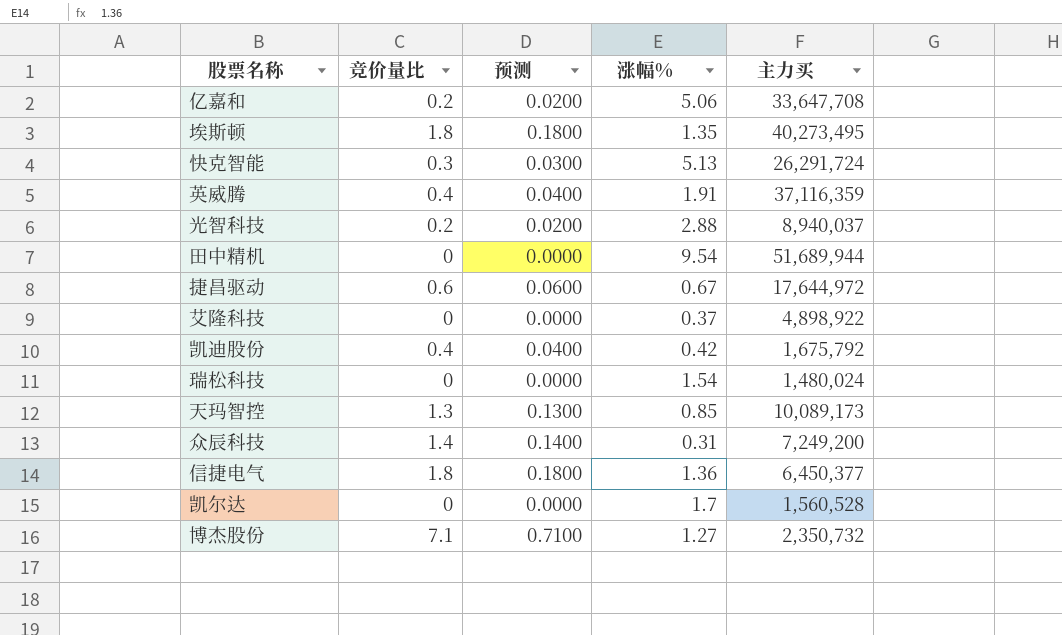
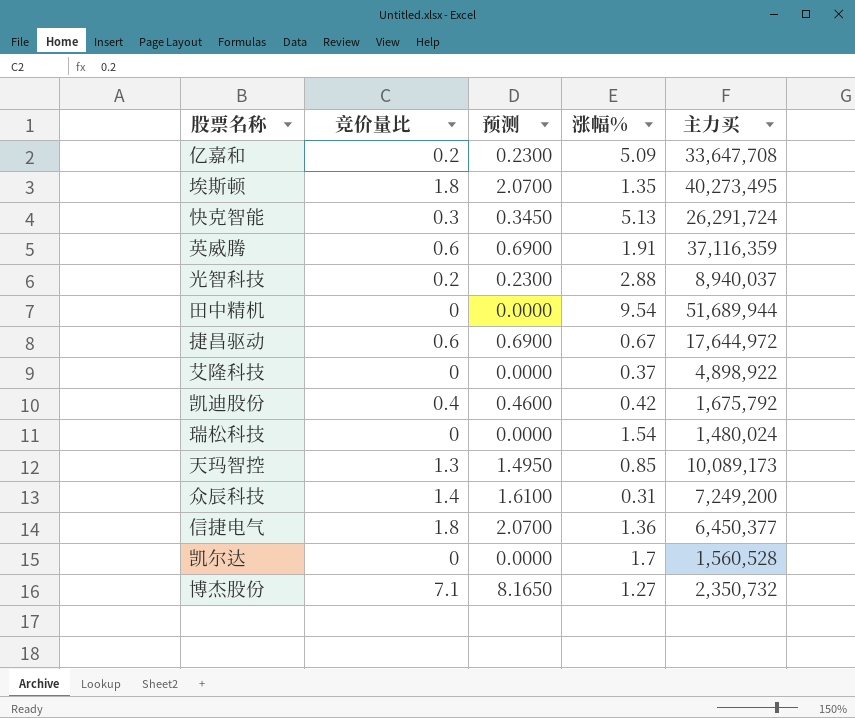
column 预测 | formula: [竞价量比] * 0.1 -> [竞价量比] * 1.15
亿嘉和 | 涨幅%: 5.06 -> 5.09
英威腾 | 竞价量比: 0.4 -> 0.6

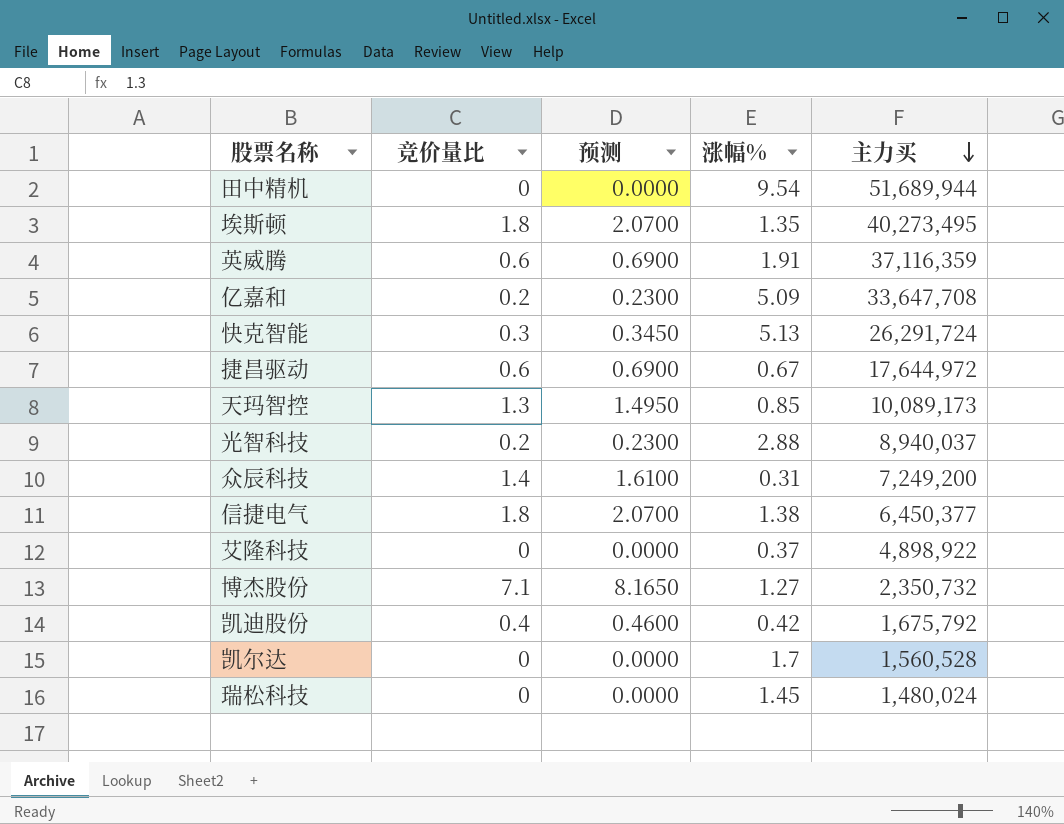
row order: none -> 主力买 descending
信捷电气 | 涨幅%: 1.36 -> 1.38
瑞松科技 | 涨幅%: 1.54 -> 1.45

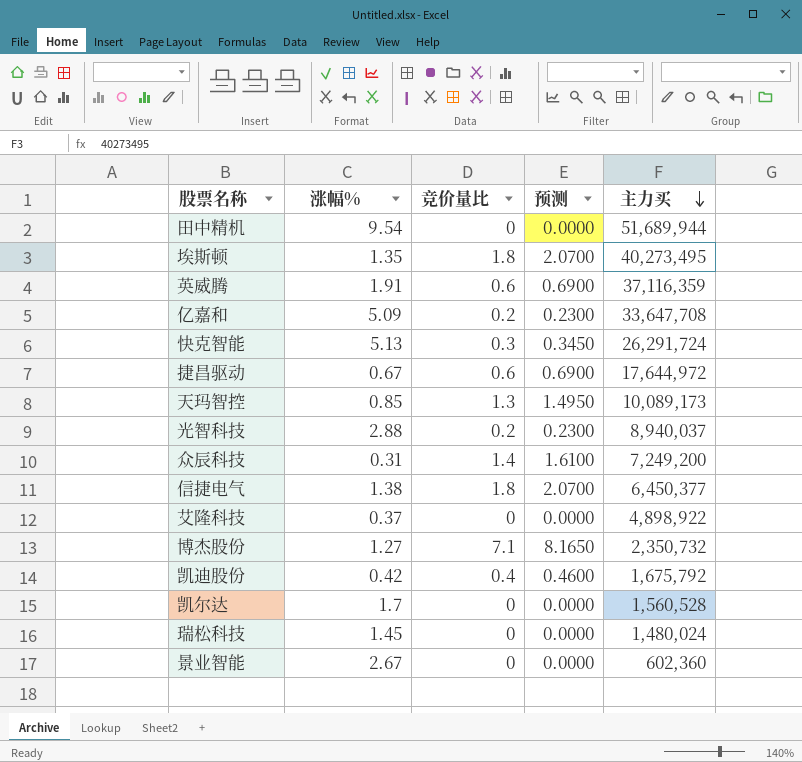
column 涨幅% | position: 4 -> 2
row 景业智能: none -> 2.67 | 0 | 0.0000 | 602,360

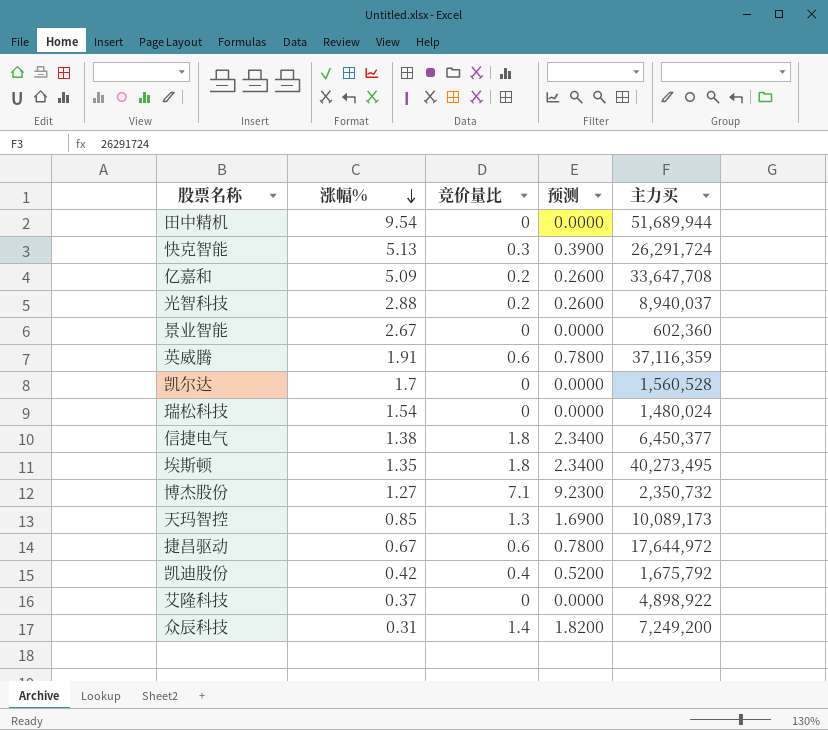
row order: 主力买 descending -> 涨幅% descending
column 预测 | formula: [竞价量比] * 1.15 -> [竞价量比] * 1.3
瑞松科技 | 涨幅%: 1.45 -> 1.54

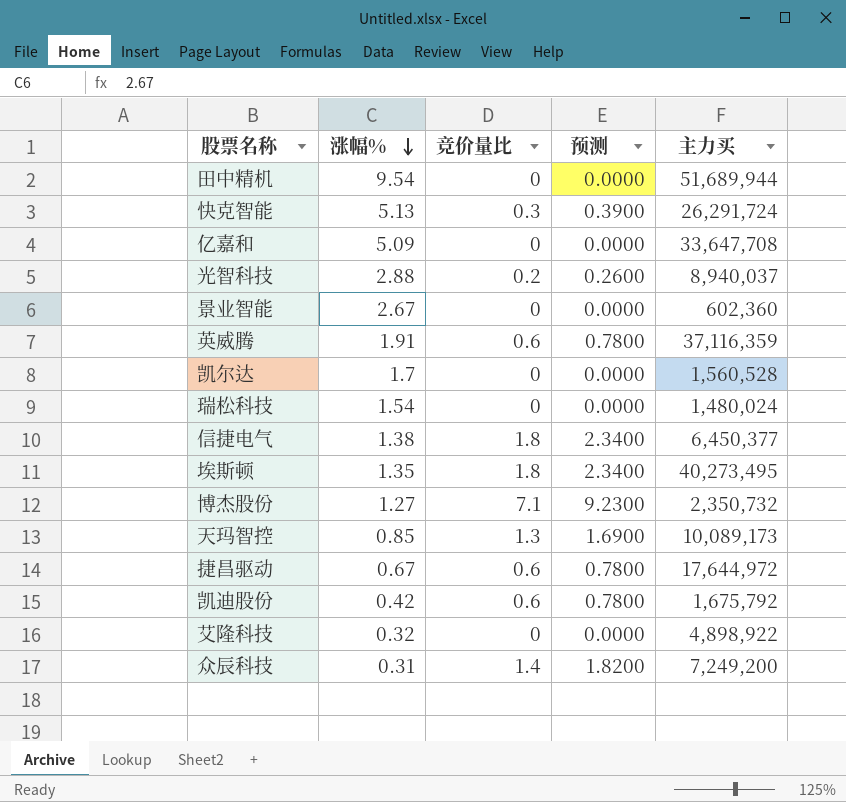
亿嘉和 | 竞价量比: 0.2 -> 0
亿嘉和 | 预测: 0.2600 -> 0.0000
凯迪股份 | 竞价量比: 0.4 -> 0.6
凯迪股份 | 预测: 0.5200 -> 0.7800
艾隆科技 | 涨幅%: 0.37 -> 0.32

